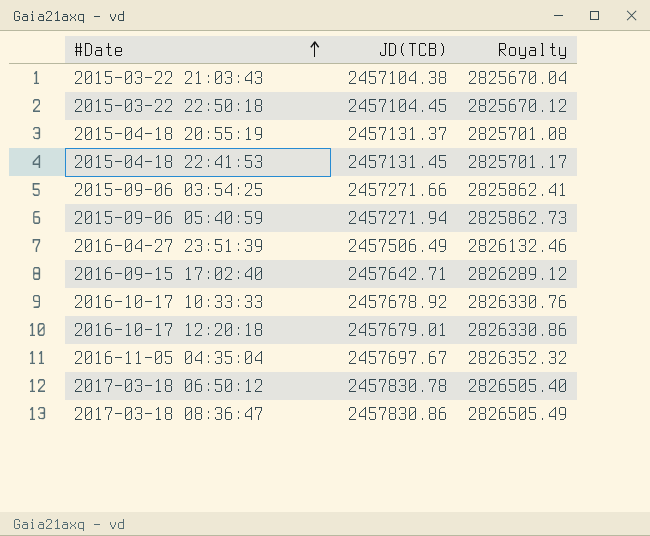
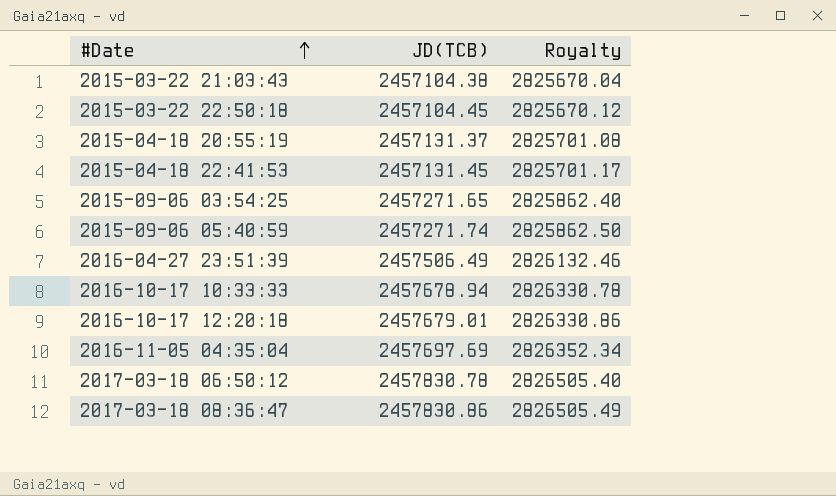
row 2016-09-15 17:02:40: 2457642.71 | 2826289.12 -> none
2015-09-06 03:54:25 | JD(TCB): 2457271.66 -> 2457271.65
2015-09-06 03:54:25 | Royalty: 2825862.41 -> 2825862.40
2015-09-06 05:40:59 | JD(TCB): 2457271.94 -> 2457271.74
2015-09-06 05:40:59 | Royalty: 2825862.73 -> 2825862.50
2016-10-17 10:33:33 | JD(TCB): 2457678.92 -> 2457678.94
2016-10-17 10:33:33 | Royalty: 2826330.76 -> 2826330.78
2016-11-05 04:35:04 | JD(TCB): 2457697.67 -> 2457697.69
2016-11-05 04:35:04 | Royalty: 2826352.32 -> 2826352.34

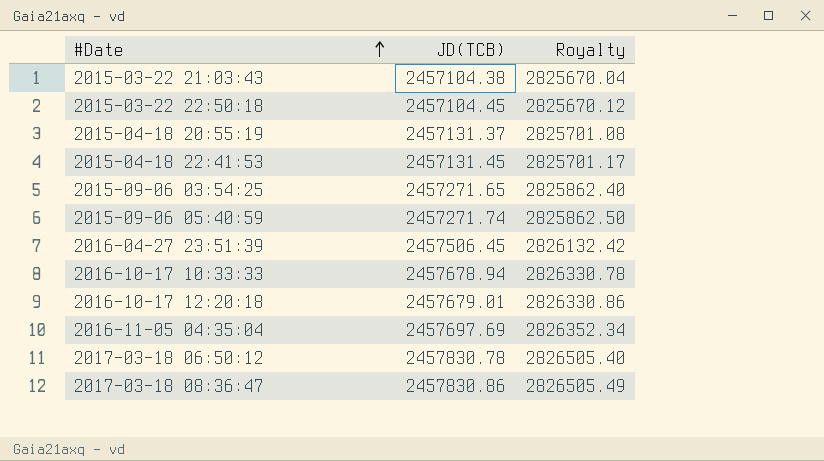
2016-04-27 23:51:39 | JD(TCB): 2457506.49 -> 2457506.45
2016-04-27 23:51:39 | Royalty: 2826132.46 -> 2826132.42

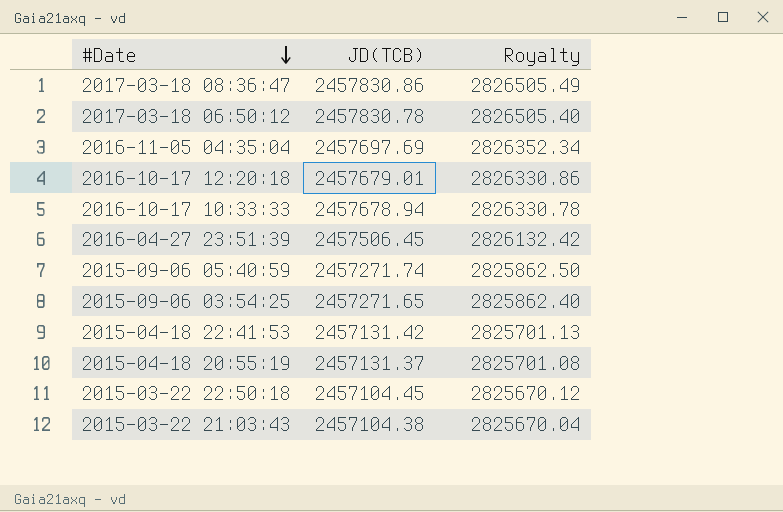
row order: #Date ascending -> #Date descending
2015-04-18 22:41:53 | JD(TCB): 2457131.45 -> 2457131.42
2015-04-18 22:41:53 | Royalty: 2825701.17 -> 2825701.13

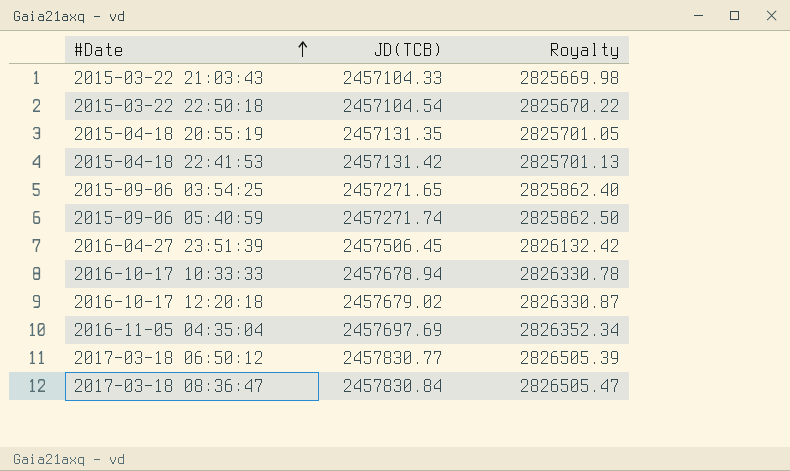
row order: #Date descending -> #Date ascending
2015-03-22 21:03:43 | JD(TCB): 2457104.38 -> 2457104.33
2015-03-22 21:03:43 | Royalty: 2825670.04 -> 2825669.98
2015-03-22 22:50:18 | JD(TCB): 2457104.45 -> 2457104.54
2015-03-22 22:50:18 | Royalty: 2825670.12 -> 2825670.22
2015-04-18 20:55:19 | JD(TCB): 2457131.37 -> 2457131.35
2015-04-18 20:55:19 | Royalty: 2825701.08 -> 2825701.05
2016-10-17 12:20:18 | JD(TCB): 2457679.01 -> 2457679.02
2016-10-17 12:20:18 | Royalty: 2826330.86 -> 2826330.87
2017-03-18 06:50:12 | JD(TCB): 2457830.78 -> 2457830.77
2017-03-18 06:50:12 | Royalty: 2826505.40 -> 2826505.39
2017-03-18 08:36:47 | JD(TCB): 2457830.86 -> 2457830.84
2017-03-18 08:36:47 | Royalty: 2826505.49 -> 2826505.47

